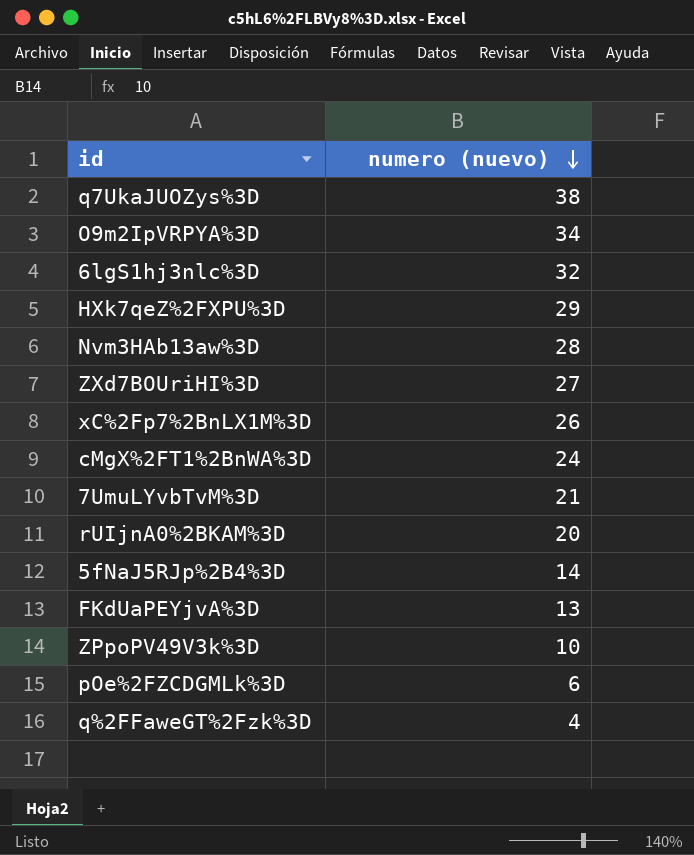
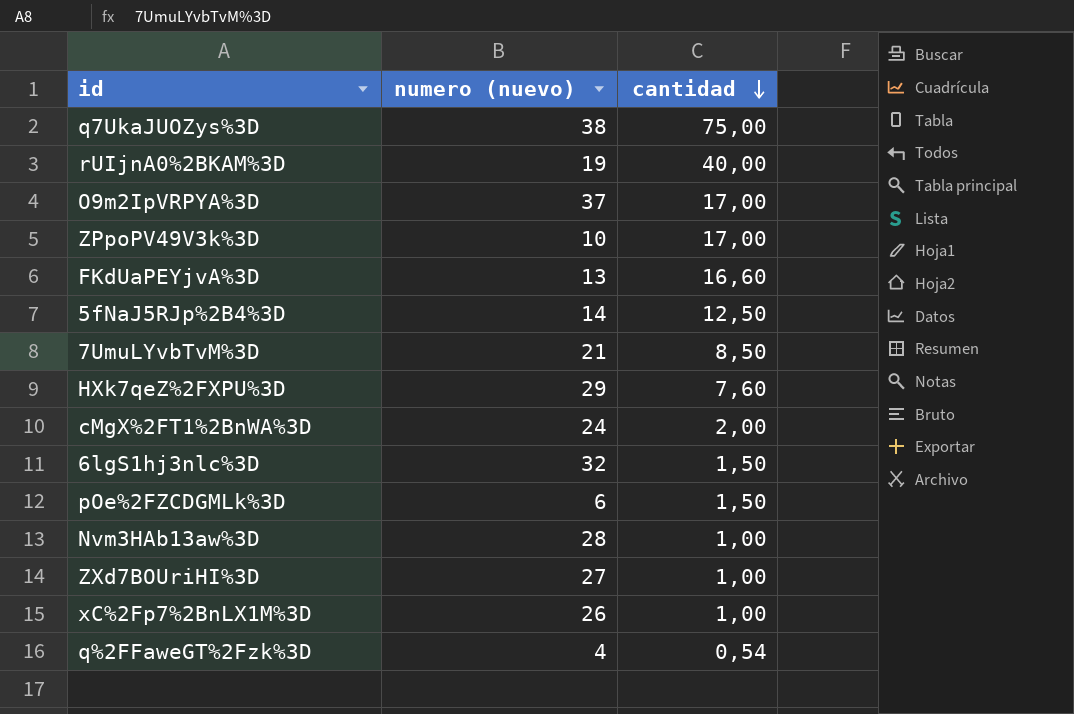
row order: numero (nuevo) descending -> cantidad descending
column cantidad | position: none -> 3
rUIjnA0%2BKAM%3D | numero (nuevo): 20 -> 19
O9m2IpVRPYA%3D | numero (nuevo): 34 -> 37

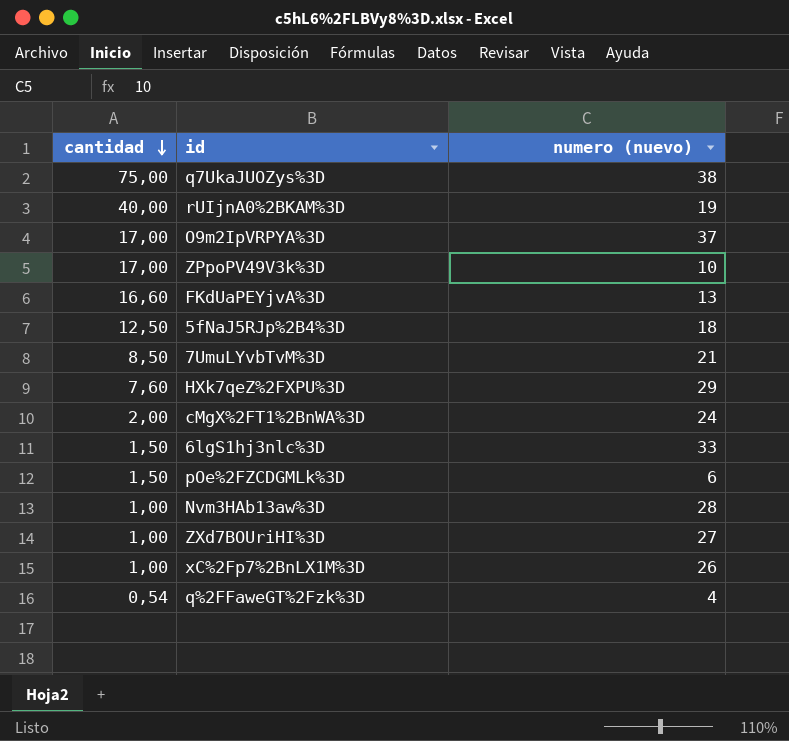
column cantidad | position: 3 -> 1
5fNaJ5RJp%2B4%3D | numero (nuevo): 14 -> 18
6lgS1hj3nlc%3D | numero (nuevo): 32 -> 33

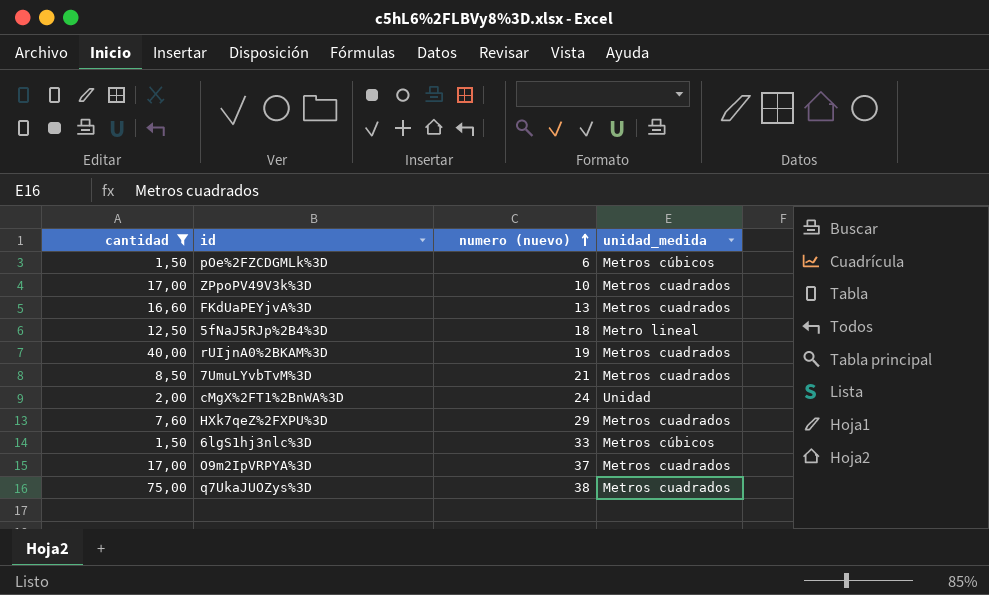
filter: none -> cantidad >= 1,50
row order: cantidad descending -> numero (nuevo) ascending
column unidad_medida | position: none -> 4

